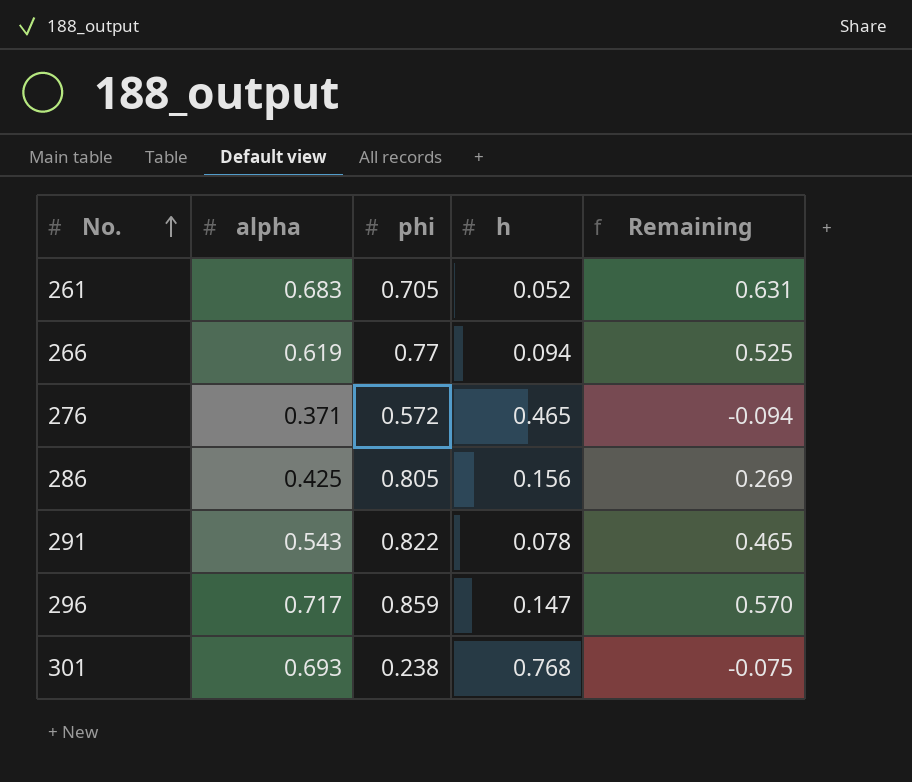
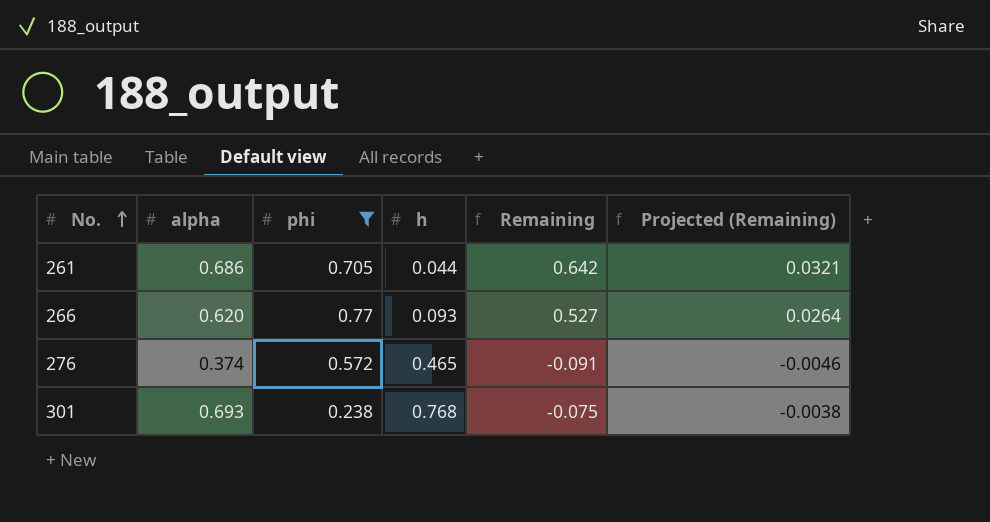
filter: none -> phi <= 0.77
column Projected (Remaining) | formula: none -> [Remaining] * 0.05
261 | alpha: 0.683 -> 0.686
261 | h: 0.052 -> 0.044
261 | Remaining: 0.631 -> 0.642
266 | alpha: 0.619 -> 0.620
266 | h: 0.094 -> 0.093
266 | Remaining: 0.525 -> 0.527
276 | alpha: 0.371 -> 0.374
276 | Remaining: -0.094 -> -0.091

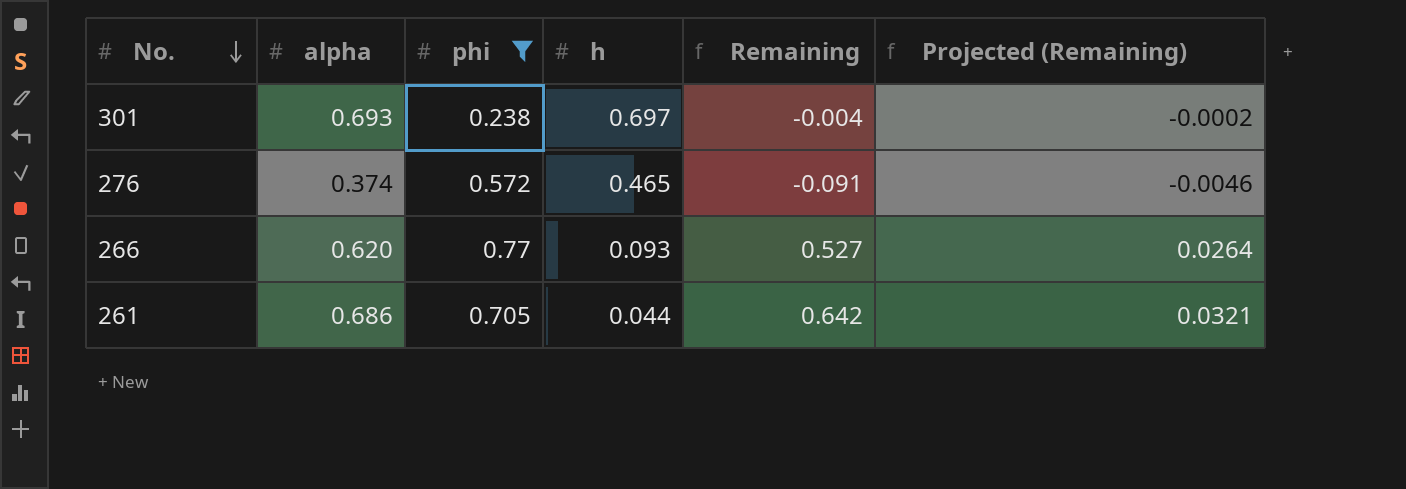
row order: No. ascending -> No. descending
301 | h: 0.768 -> 0.697
301 | Remaining: -0.075 -> -0.004
301 | Projected (Remaining): -0.0038 -> -0.0002

